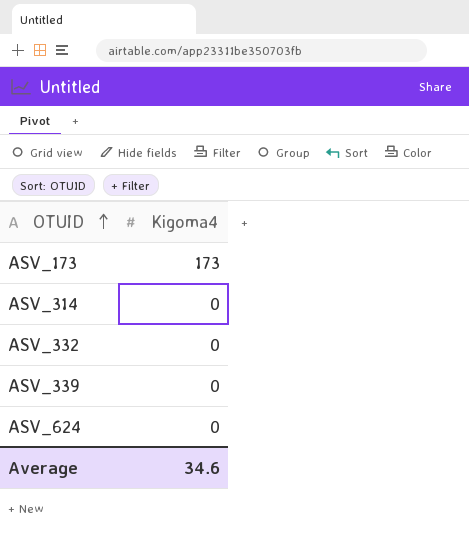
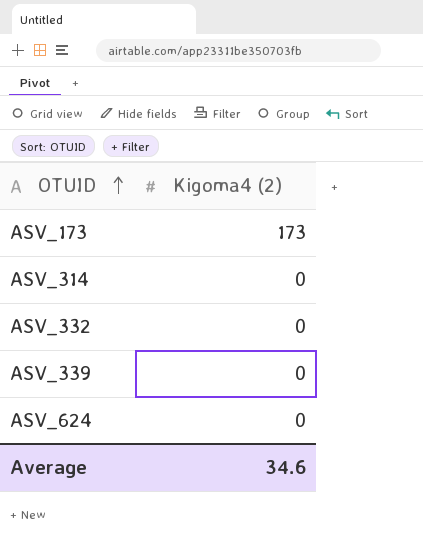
column name: Kigoma4 -> Kigoma4 (2)

